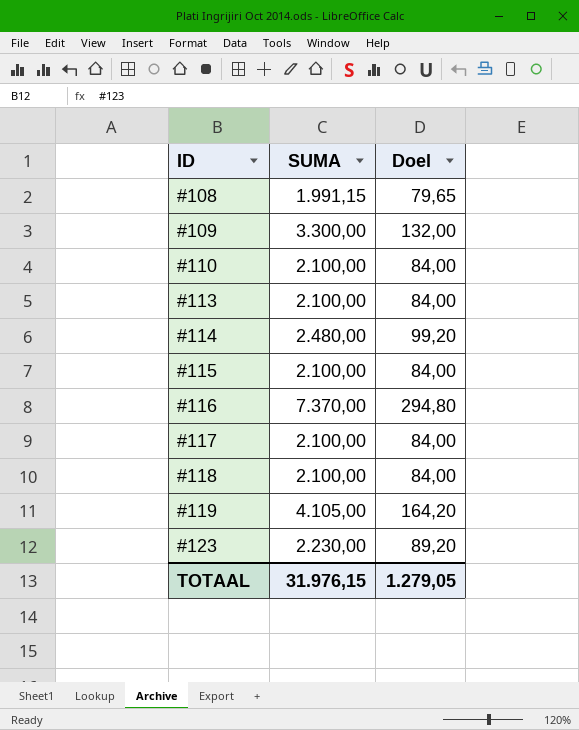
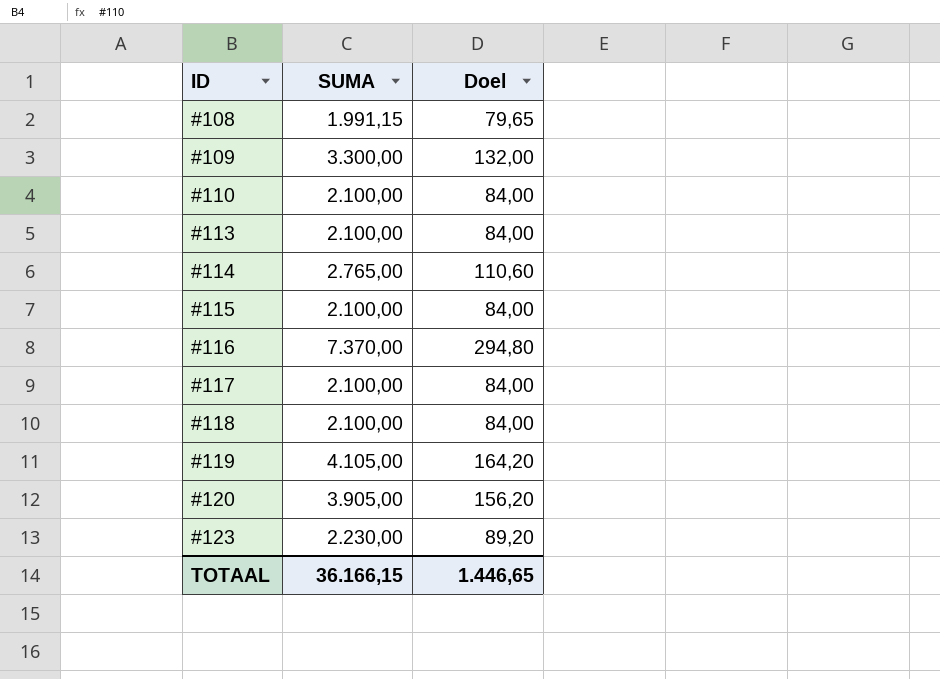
#114 | SUMA: 2.480,00 -> 2.765,00
#114 | Doel: 99,20 -> 110,60
row #120: none -> 3.905,00 | 156,20
TOTAAL | SUMA: 31.976,15 -> 36.166,15
TOTAAL | Doel: 1.279,05 -> 1.446,65

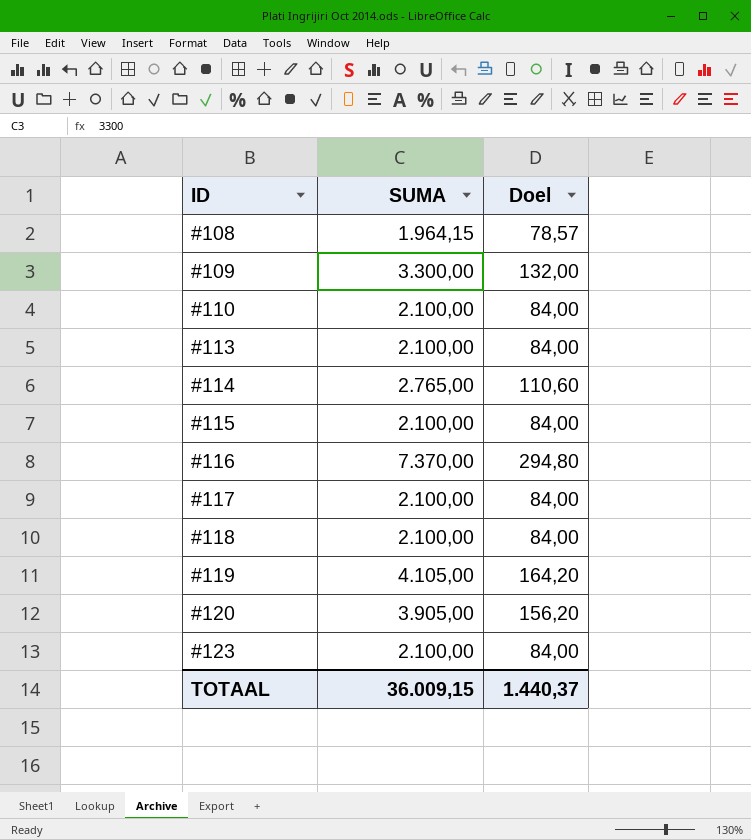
#108 | SUMA: 1.991,15 -> 1.964,15
#108 | Doel: 79,65 -> 78,57
#123 | SUMA: 2.230,00 -> 2.100,00
#123 | Doel: 89,20 -> 84,00
TOTAAL | SUMA: 36.166,15 -> 36.009,15
TOTAAL | Doel: 1.446,65 -> 1.440,37

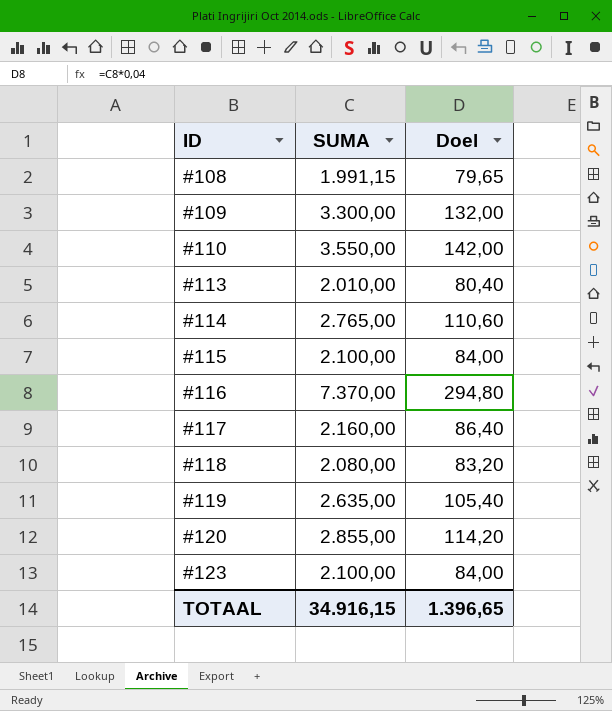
#108 | SUMA: 1.964,15 -> 1.991,15
#108 | Doel: 78,57 -> 79,65
#110 | SUMA: 2.100,00 -> 3.550,00
#110 | Doel: 84,00 -> 142,00
#113 | SUMA: 2.100,00 -> 2.010,00
#113 | Doel: 84,00 -> 80,40
#117 | SUMA: 2.100,00 -> 2.160,00
#117 | Doel: 84,00 -> 86,40
#118 | SUMA: 2.100,00 -> 2.080,00
#118 | Doel: 84,00 -> 83,20
#119 | SUMA: 4.105,00 -> 2.635,00
#119 | Doel: 164,20 -> 105,40
#120 | SUMA: 3.905,00 -> 2.855,00
#120 | Doel: 156,20 -> 114,20
TOTAAL | SUMA: 36.009,15 -> 34.916,15
TOTAAL | Doel: 1.440,37 -> 1.396,65

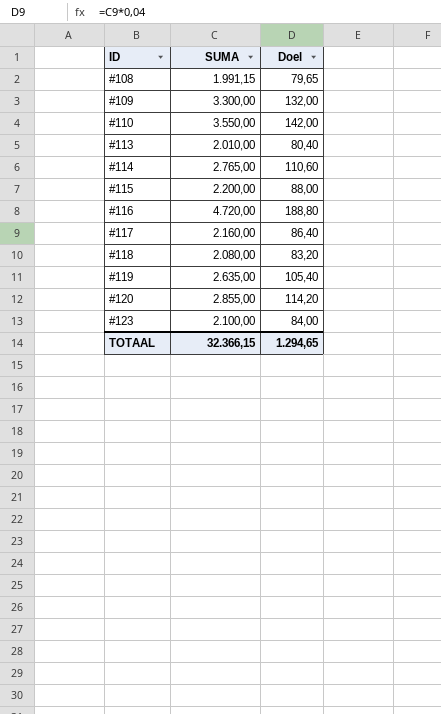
#115 | SUMA: 2.100,00 -> 2.200,00
#115 | Doel: 84,00 -> 88,00
#116 | SUMA: 7.370,00 -> 4.720,00
#116 | Doel: 294,80 -> 188,80
TOTAAL | SUMA: 34.916,15 -> 32.366,15
TOTAAL | Doel: 1.396,65 -> 1.294,65

